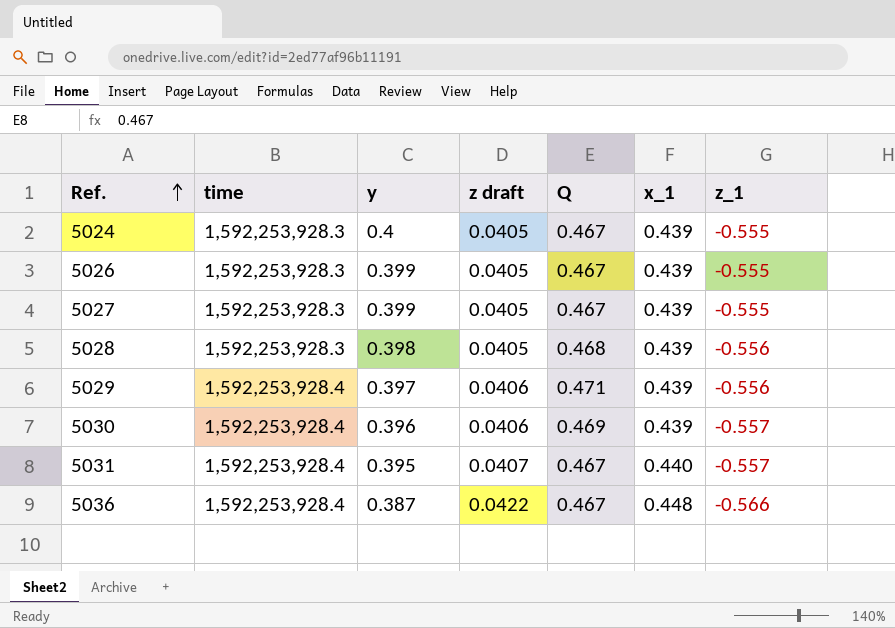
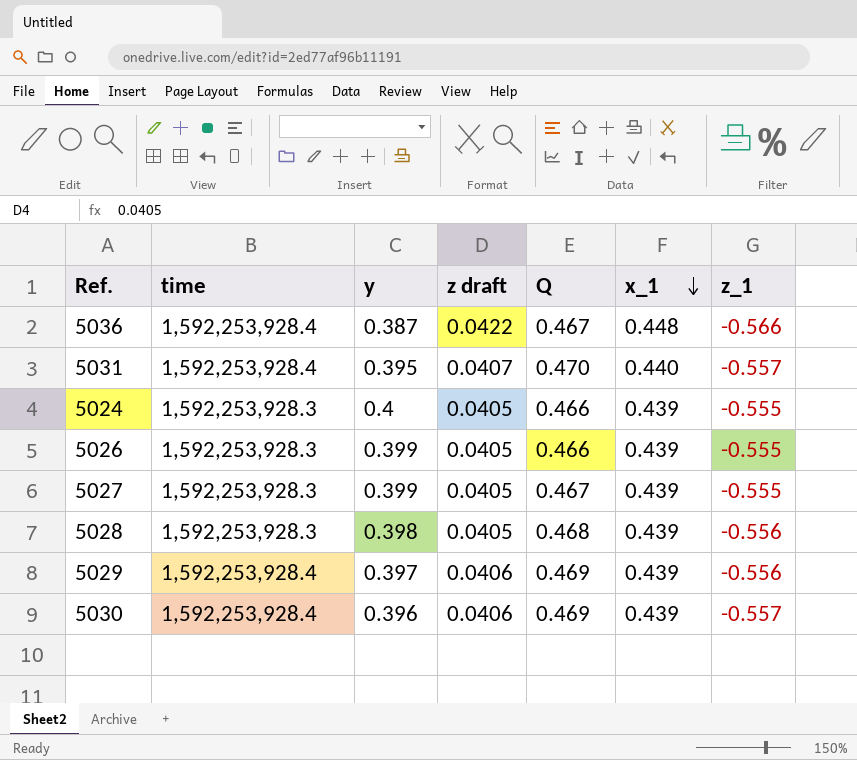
row order: Ref. ascending -> x_1 descending
5031 | Q: 0.467 -> 0.470
5024 | Q: 0.467 -> 0.466
5026 | Q: 0.467 -> 0.466
5029 | Q: 0.471 -> 0.469

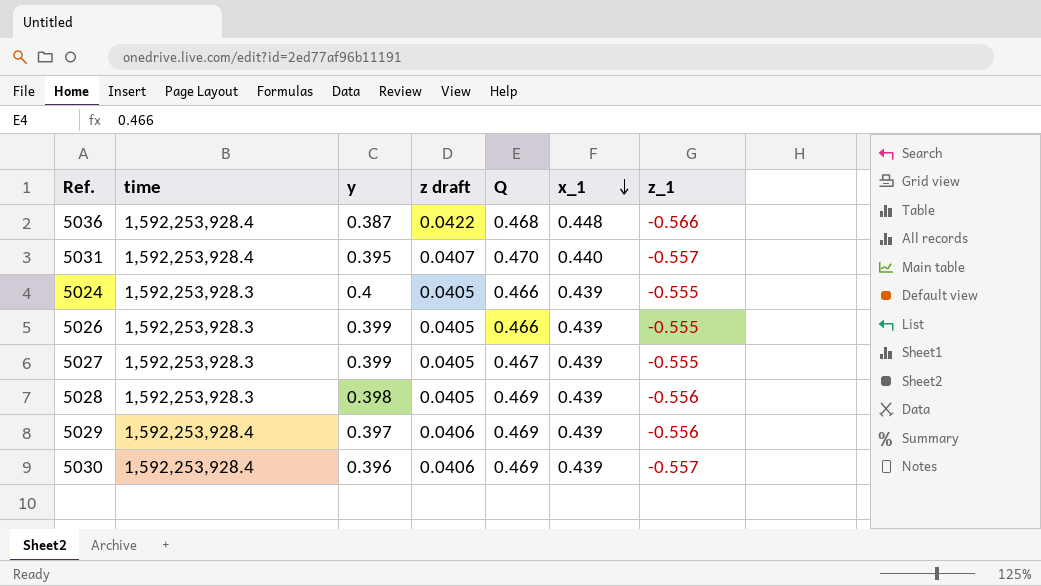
5036 | Q: 0.467 -> 0.468
5028 | Q: 0.468 -> 0.469

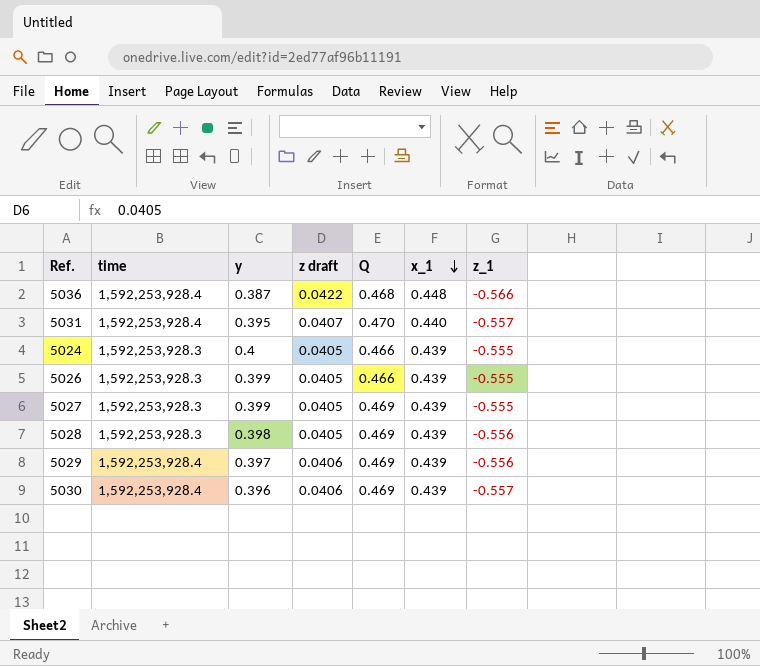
5027 | Q: 0.467 -> 0.469

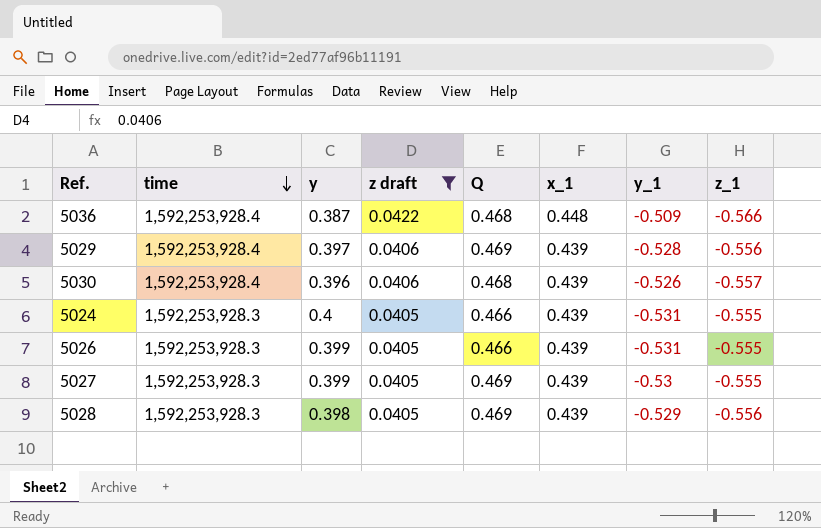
filter: none -> z draft != 0.0407
row order: x_1 descending -> time descending
column y_1 | position: none -> 7
5030 | Q: 0.469 -> 0.468

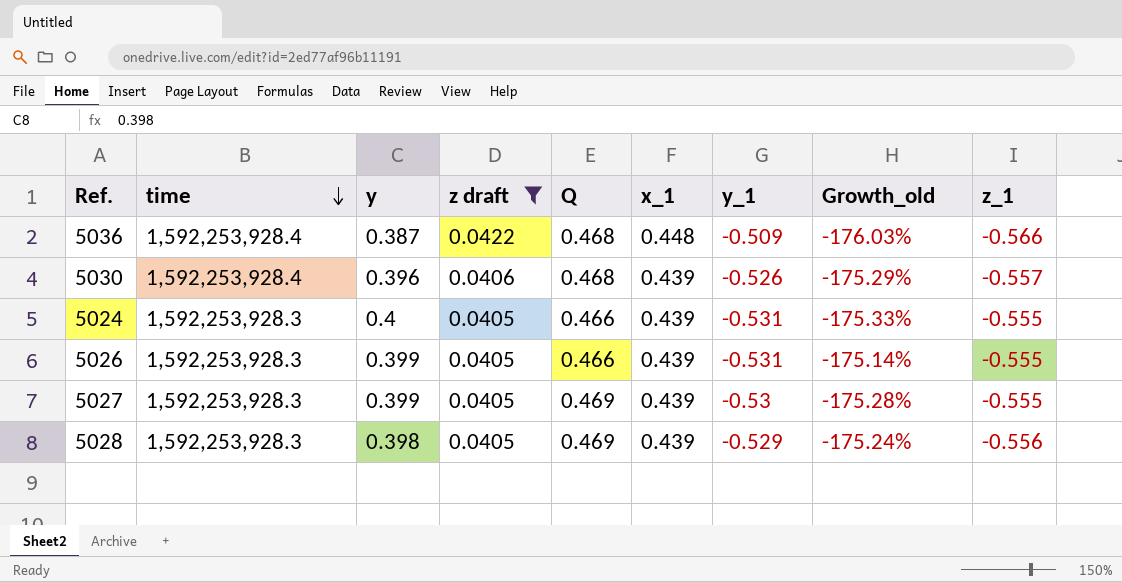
column Growth_old | formula: none -> ([y] - [y_1]) / [y_1]
row 5029: 1,592,253,928.4 | 0.397 | 0.0406 | 0.469 | 0.439 | -0.528 | -0.556 -> none

